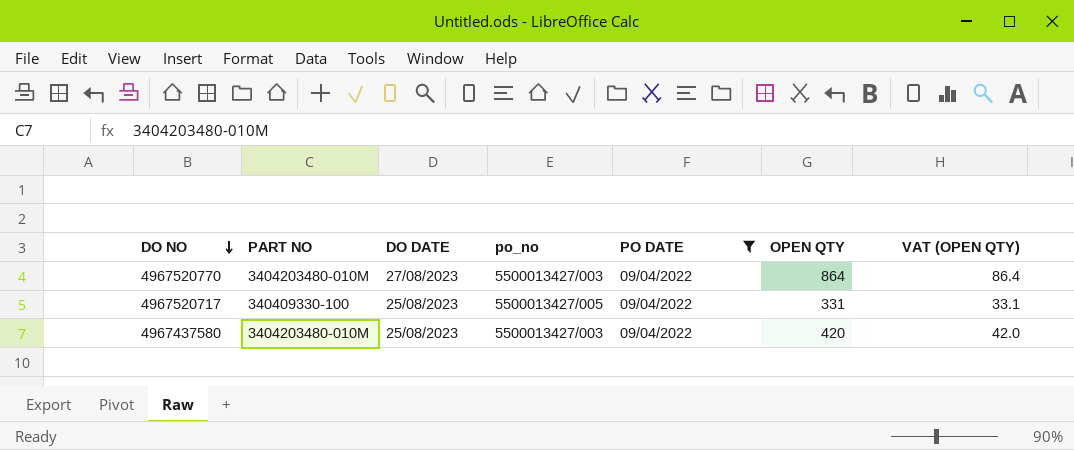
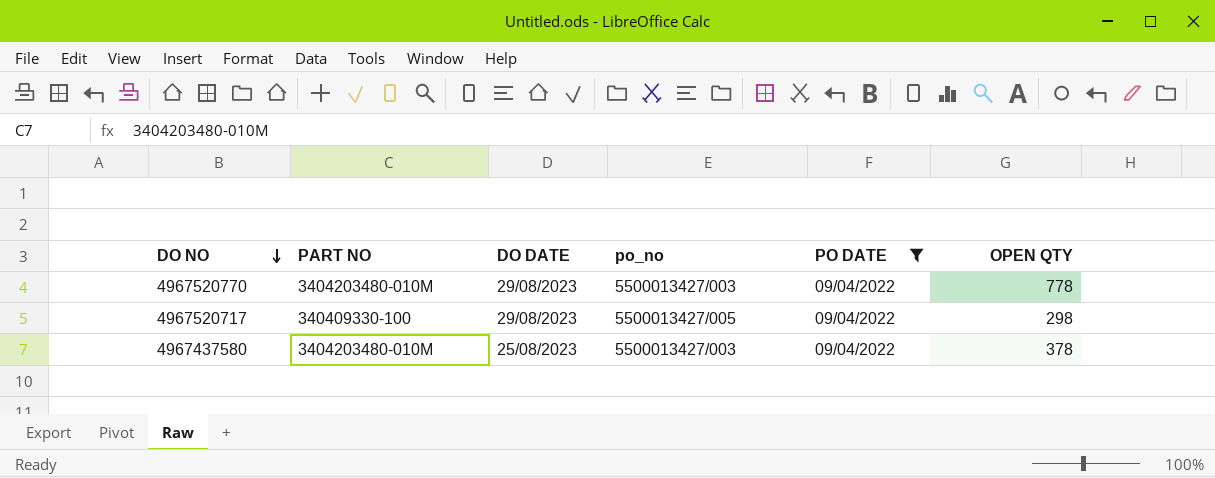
column VAT (OPEN QTY) | formula: [OPEN QTY] * 0.1 -> none
4967520770 | DO DATE: 27/08/2023 -> 29/08/2023
4967520770 | OPEN QTY: 864 -> 778
4967520717 | DO DATE: 25/08/2023 -> 29/08/2023
4967520717 | OPEN QTY: 331 -> 298
4967437580 | OPEN QTY: 420 -> 378

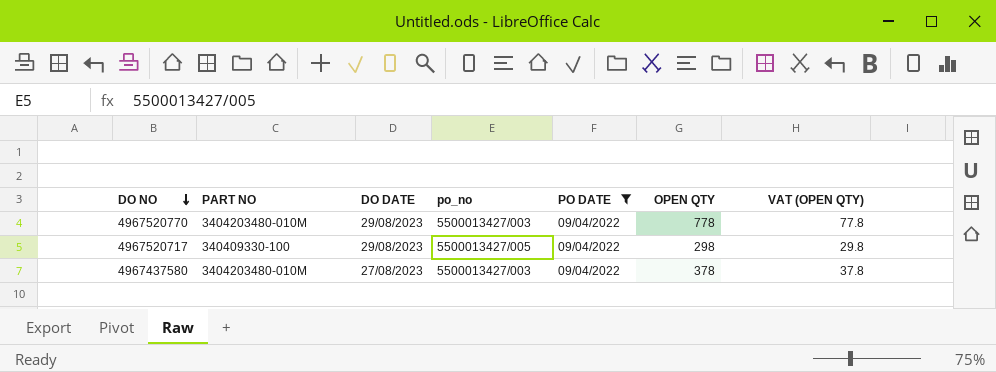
column VAT (OPEN QTY) | formula: none -> [OPEN QTY] * 0.1
4967437580 | DO DATE: 25/08/2023 -> 27/08/2023

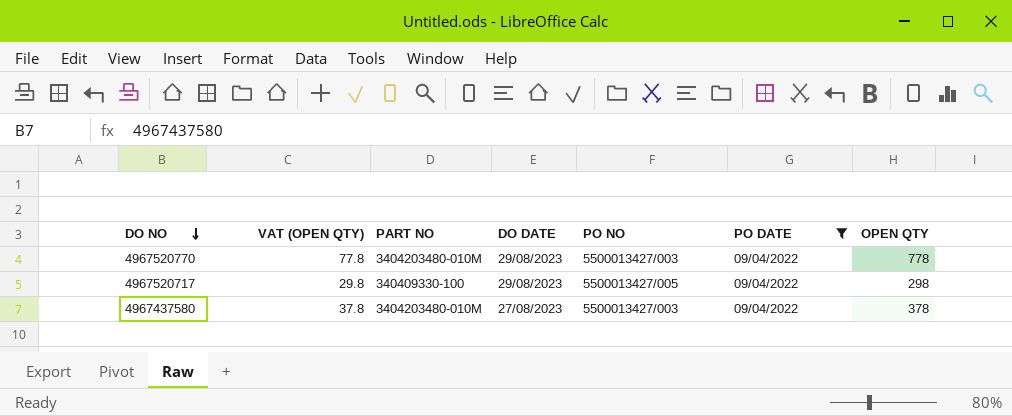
column VAT (OPEN QTY) | position: 7 -> 2
column name: po_no -> PO NO

